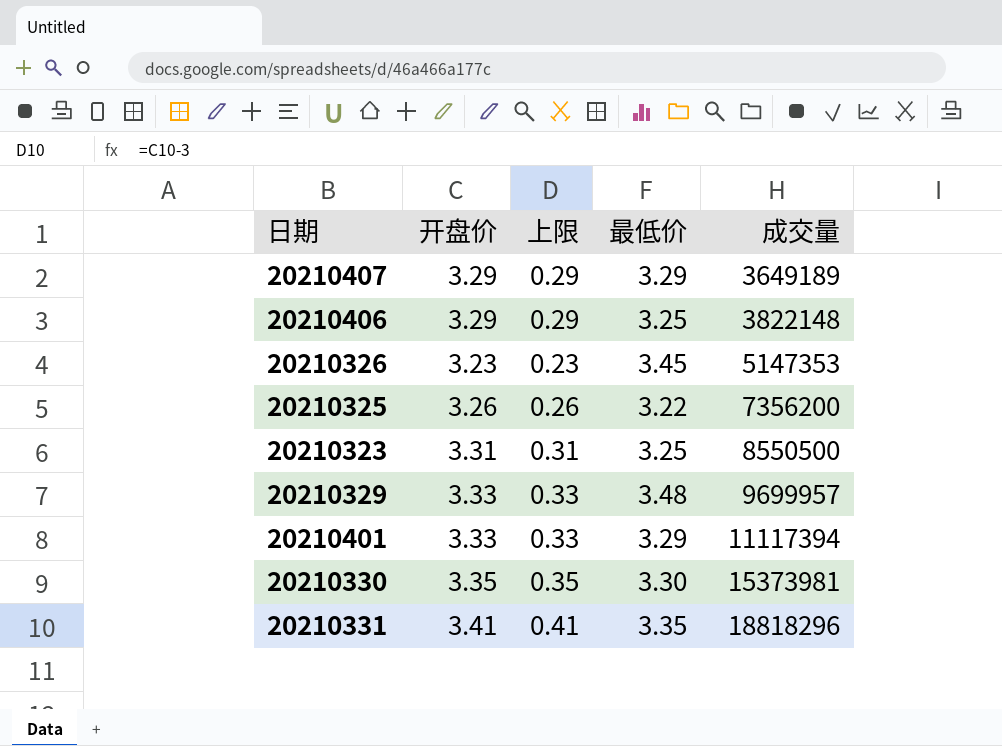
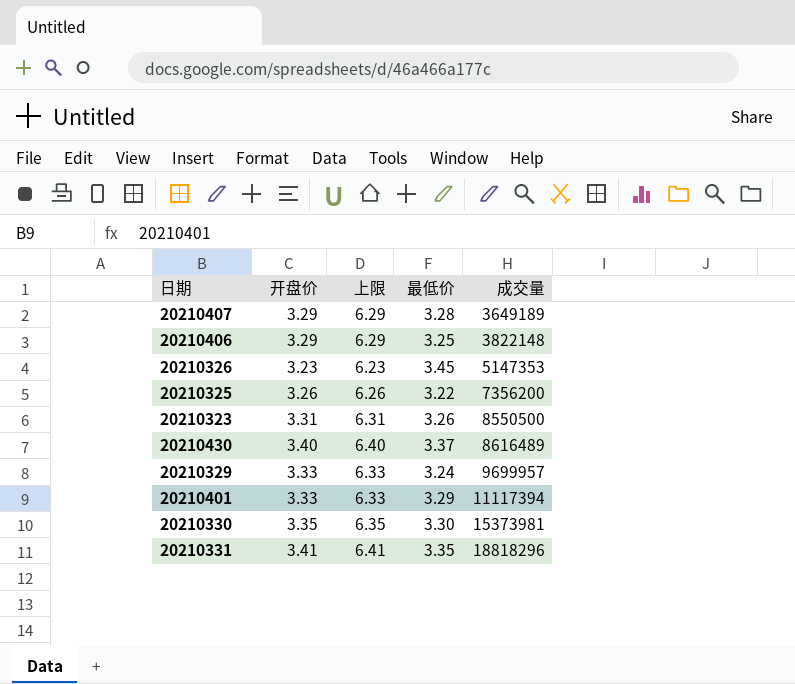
column 上限 | formula: [开盘价] - 3 -> [开盘价] + 3
20210407 | 最低价: 3.29 -> 3.28
20210323 | 最低价: 3.25 -> 3.26
row 20210430: none -> 3.40 | 6.40 | 3.37 | 8616489
20210329 | 最低价: 3.48 -> 3.24

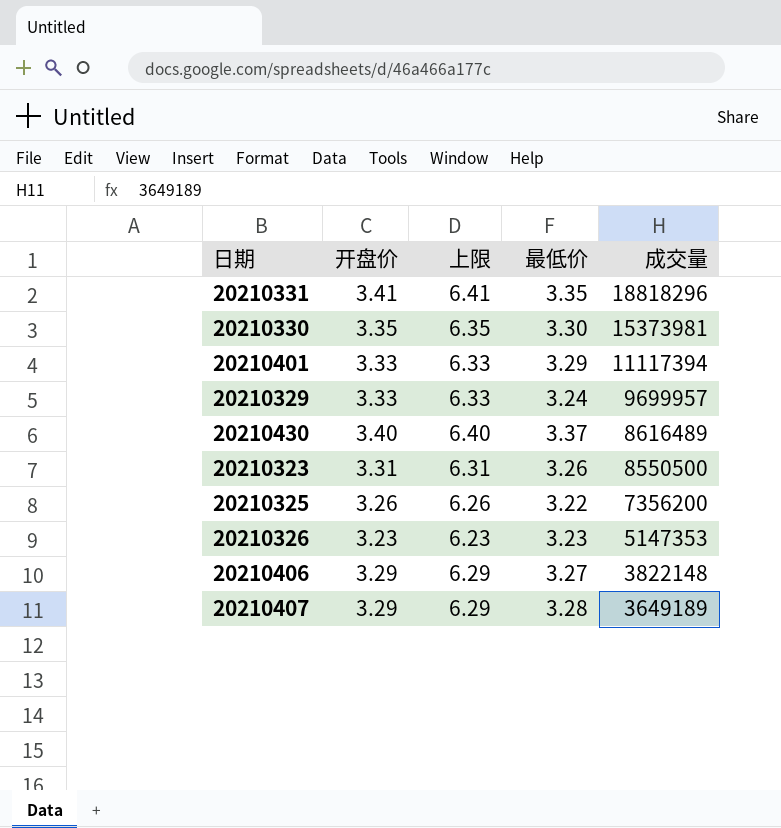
row order: 成交量 ascending -> 成交量 descending
20210326 | 最低价: 3.45 -> 3.23
20210406 | 最低价: 3.25 -> 3.27

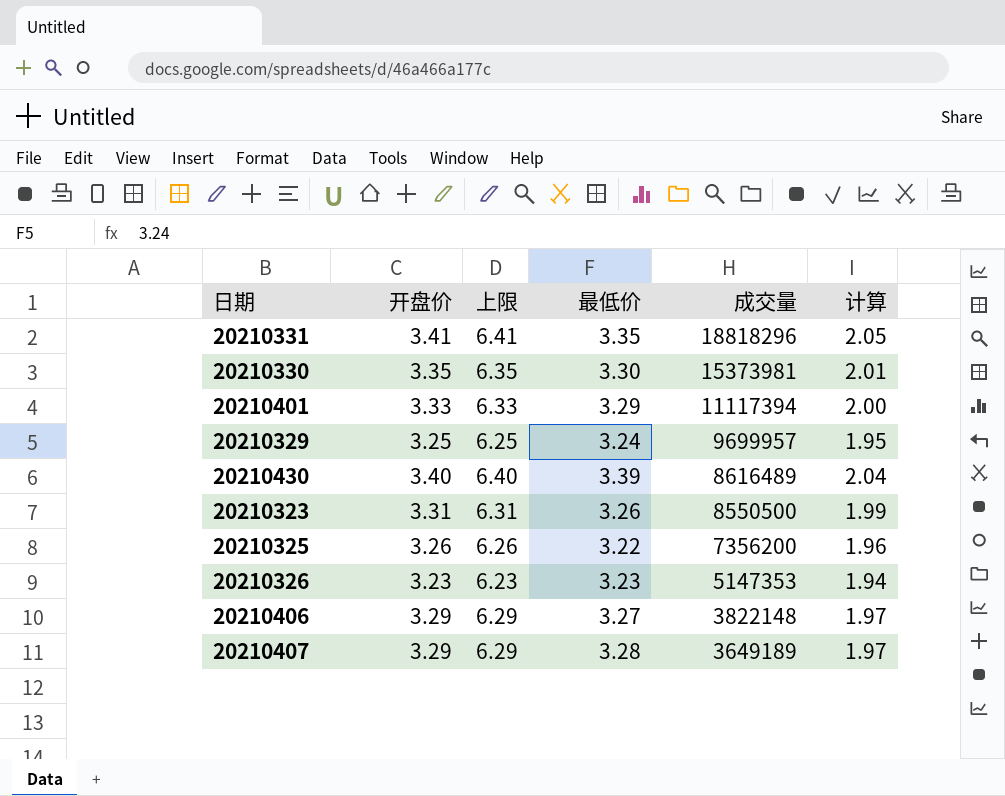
column 计算 | formula: none -> [开盘价] * 0.6
20210329 | 开盘价: 3.33 -> 3.25
20210329 | 上限: 6.33 -> 6.25
20210430 | 最低价: 3.37 -> 3.39

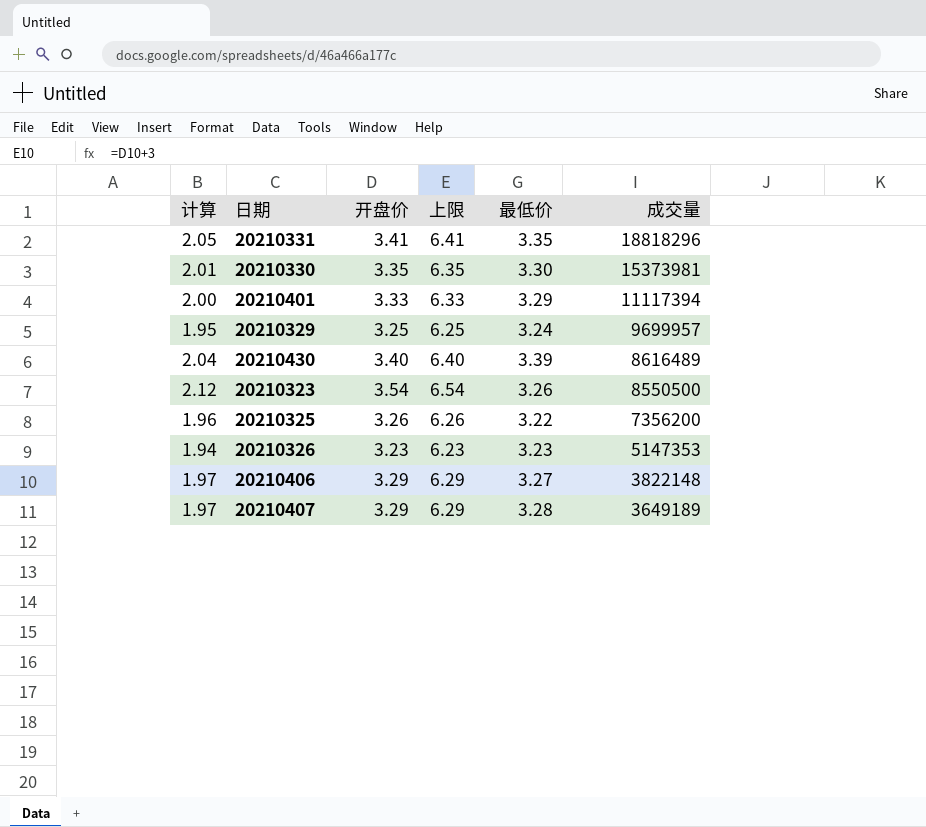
column 计算 | position: 6 -> 1
20210323 | 计算: 1.99 -> 2.12
20210323 | 开盘价: 3.31 -> 3.54
20210323 | 上限: 6.31 -> 6.54

